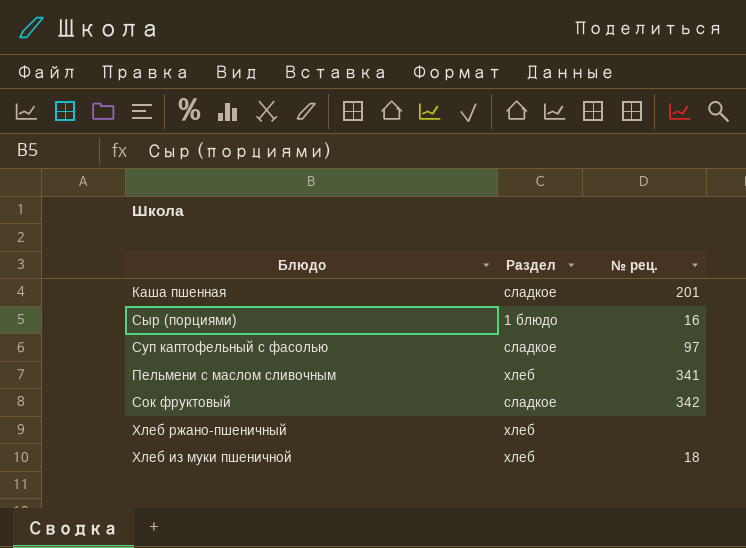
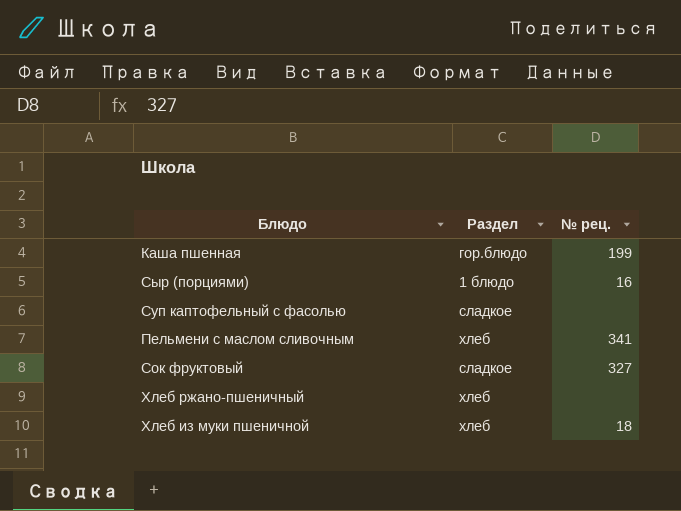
Каша пшенная | Раздел: сладкое -> гор.блюдо
Каша пшенная | № рец.: 201 -> 199
Суп каптофельный с фасолью | № рец.: 97 -> none
Сок фруктовый | № рец.: 342 -> 327

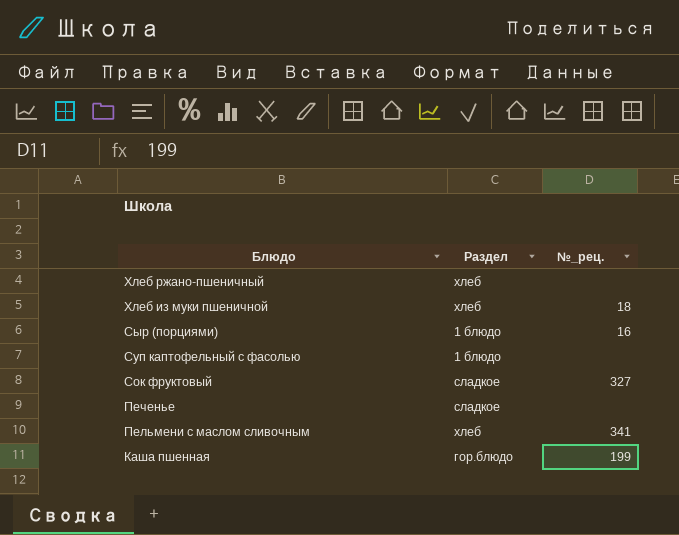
row order: none -> Блюдо descending
column name: № рец. -> №_рец.
Суп каптофельный с фасолью | Раздел: сладкое -> 1 блюдо
row Печенье: none -> сладкое | none

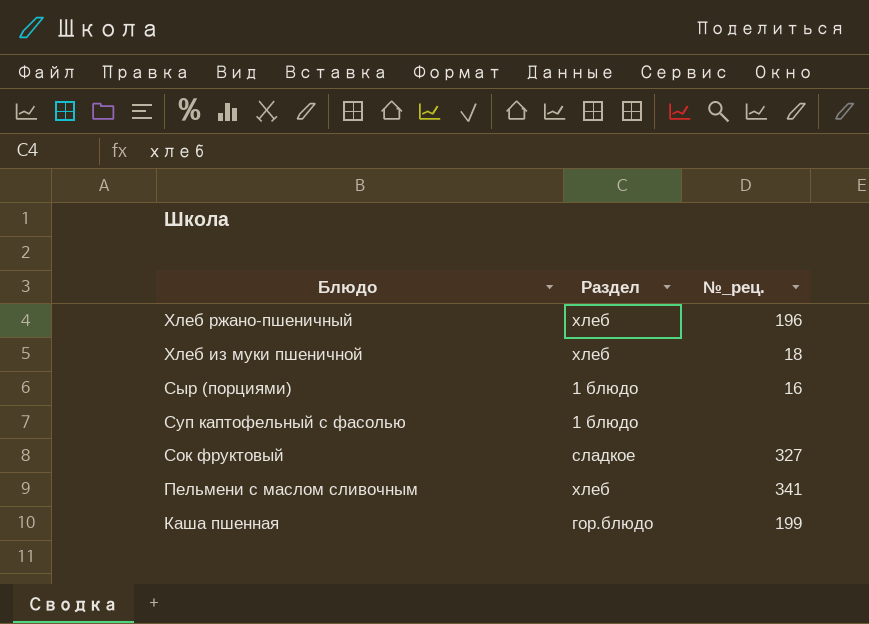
row Печенье: сладкое | none -> none
Хлеб ржано-пшеничный | №_рец.: none -> 196

